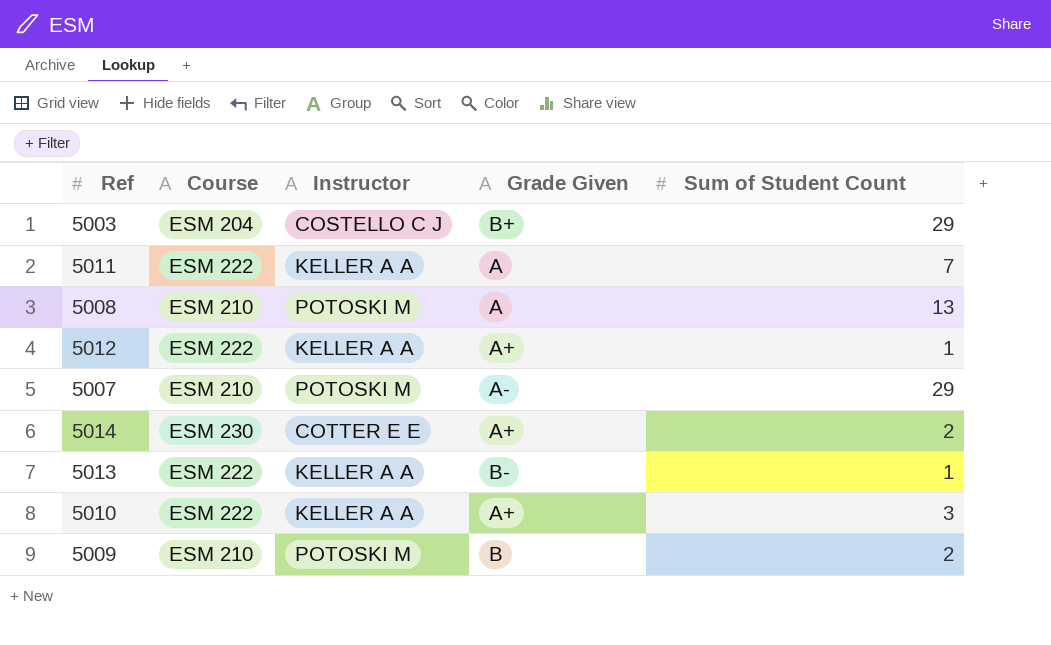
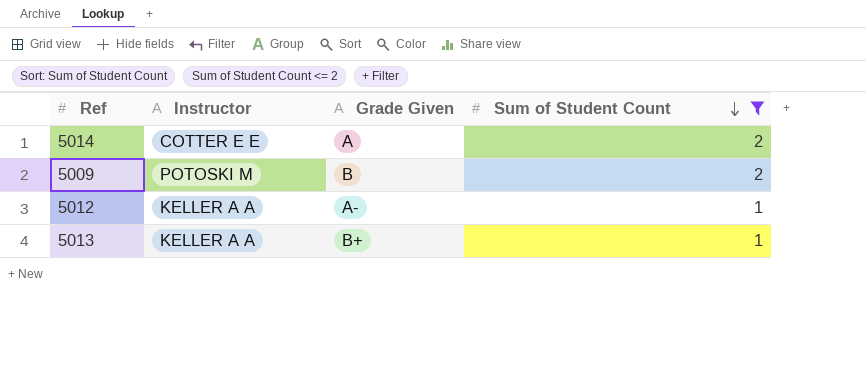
filter: none -> Sum of Student Count <= 2
row order: none -> Sum of Student Count descending
column Course | position: 2 -> none
5014 | Grade Given: A+ -> A
5012 | Grade Given: A+ -> A-
5013 | Grade Given: B- -> B+

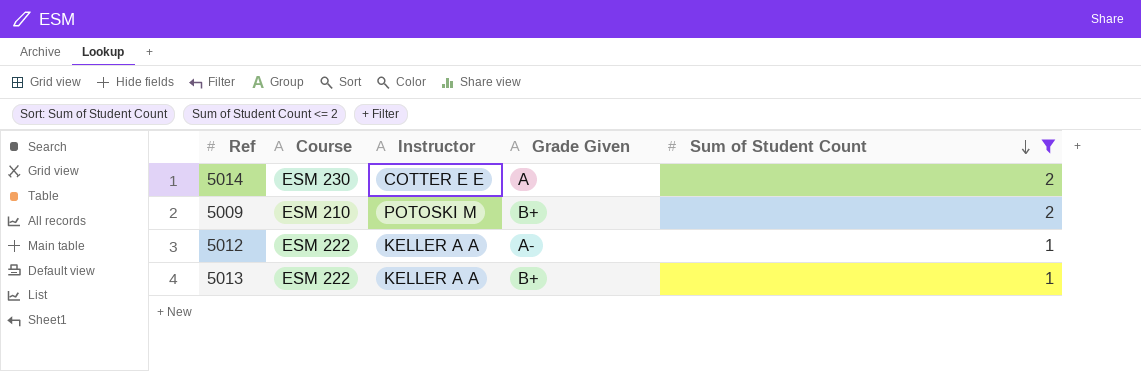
column Course | position: none -> 2
5009 | Grade Given: B -> B+

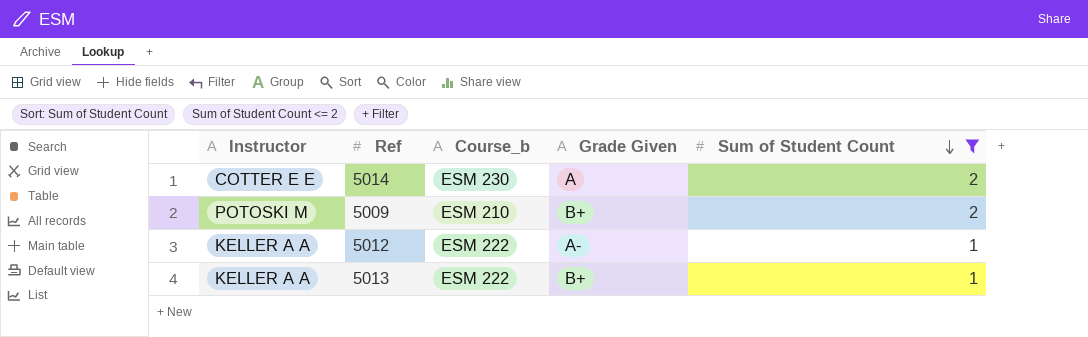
column Instructor | position: 3 -> 1
column name: Course -> Course_b

